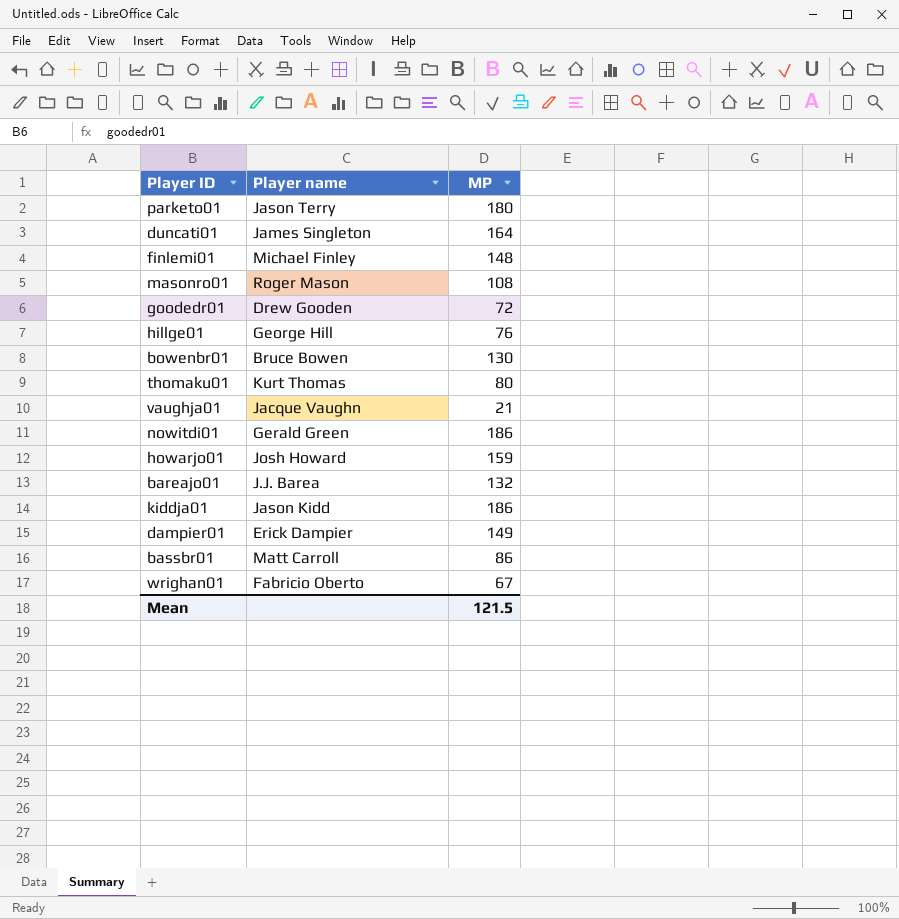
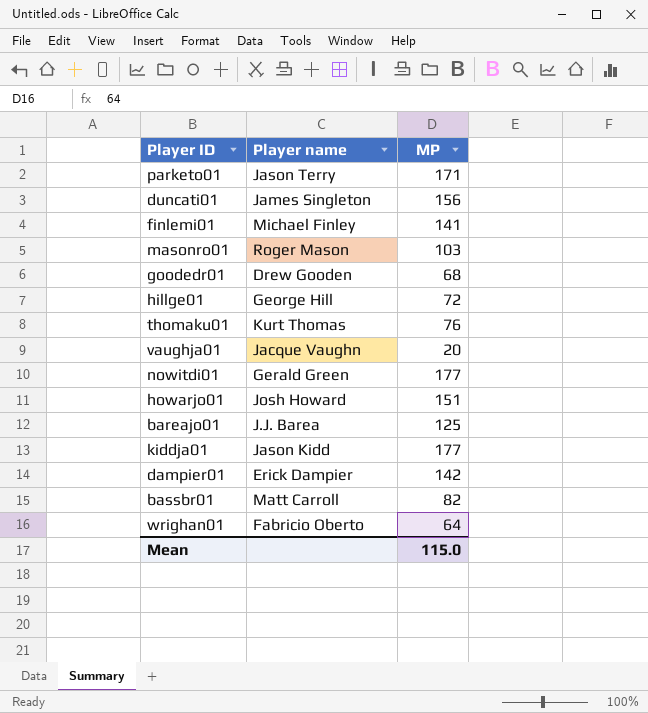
row bowenbr01: Bruce Bowen | 130 -> none
parketo01 | MP: 180 -> 171
duncati01 | MP: 164 -> 156
finlemi01 | MP: 148 -> 141
masonro01 | MP: 108 -> 103
goodedr01 | MP: 72 -> 68
hillge01 | MP: 76 -> 72
thomaku01 | MP: 80 -> 76
vaughja01 | MP: 21 -> 20
nowitdi01 | MP: 186 -> 177
howarjo01 | MP: 159 -> 151
bareajo01 | MP: 132 -> 125
kiddja01 | MP: 186 -> 177
dampier01 | MP: 149 -> 142
bassbr01 | MP: 86 -> 82
wrighan01 | MP: 67 -> 64
Mean | MP: 121.5 -> 115.0

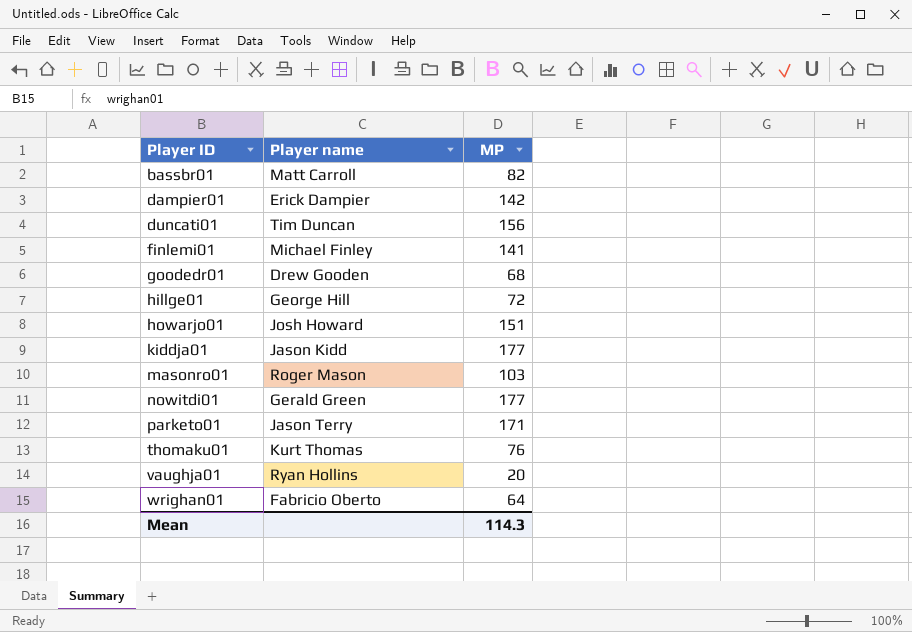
row order: none -> Player ID ascending
row bareajo01: J.J. Barea | 125 -> none
duncati01 | Player name: James Singleton -> Tim Duncan
vaughja01 | Player name: Jacque Vaughn -> Ryan Hollins
Mean | MP: 115.0 -> 114.3

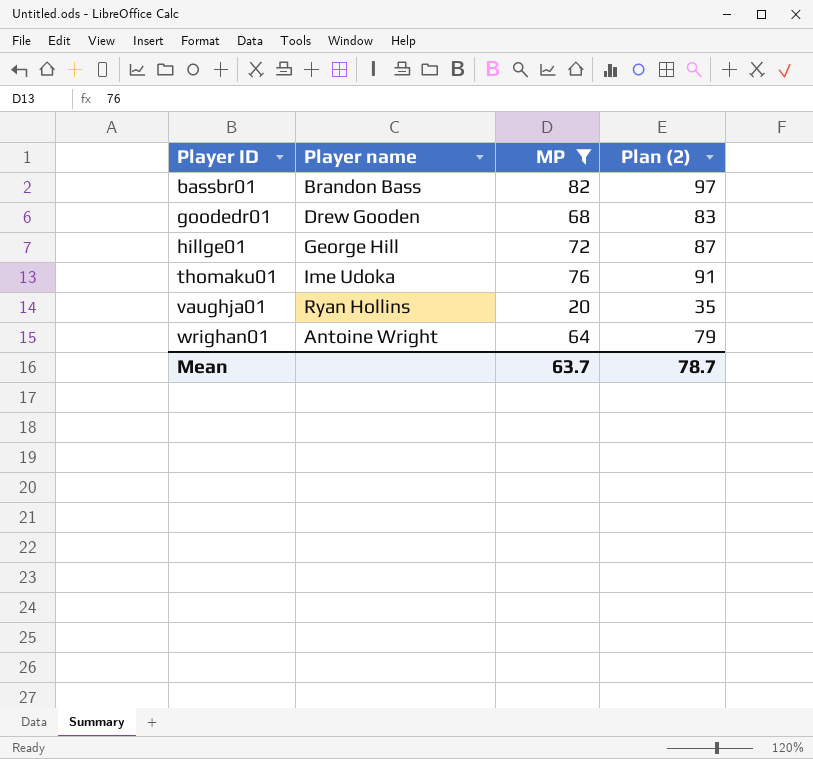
filter: none -> MP <= 82
column Plan (2) | formula: none -> [MP] + 15
bassbr01 | Player name: Matt Carroll -> Brandon Bass
thomaku01 | Player name: Kurt Thomas -> Ime Udoka
wrighan01 | Player name: Fabricio Oberto -> Antoine Wright
Mean | MP: 114.3 -> 63.7

